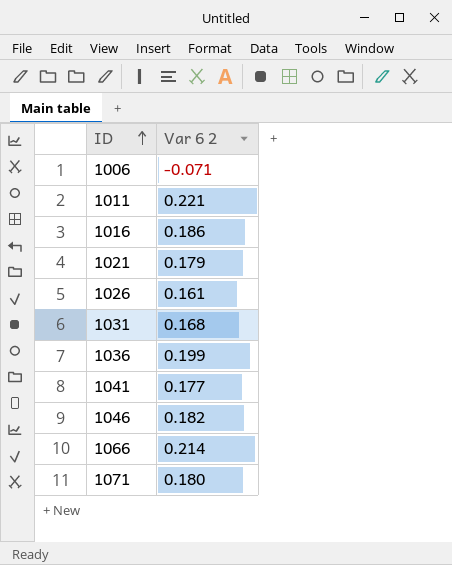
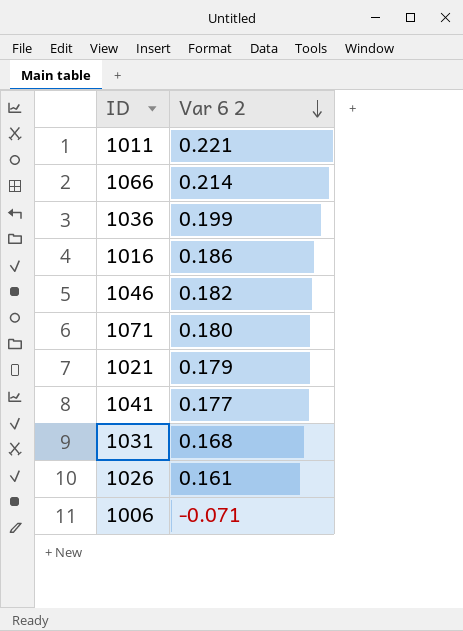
row order: ID ascending -> Var 6 2 descending

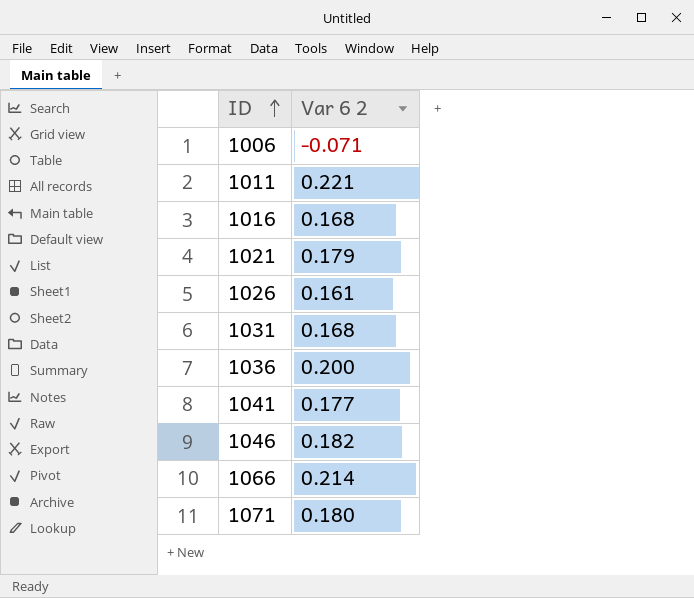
row order: Var 6 2 descending -> ID ascending
1016 | Var 6 2: 0.186 -> 0.168
1036 | Var 6 2: 0.199 -> 0.200

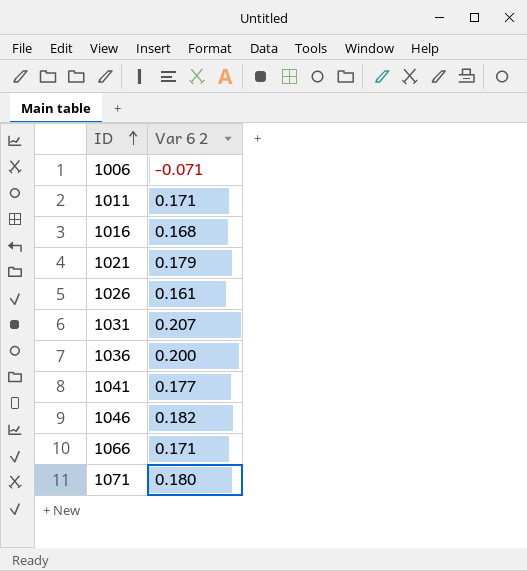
1011 | Var 6 2: 0.221 -> 0.171
1031 | Var 6 2: 0.168 -> 0.207
1066 | Var 6 2: 0.214 -> 0.171

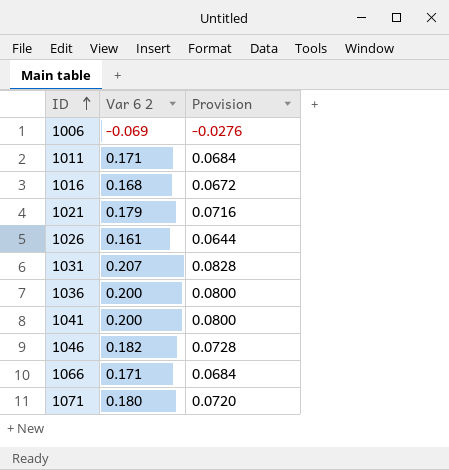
column Provision | formula: none -> [Var 6 2] * 0.4
1006 | Var 6 2: -0.071 -> -0.069
1041 | Var 6 2: 0.177 -> 0.200

